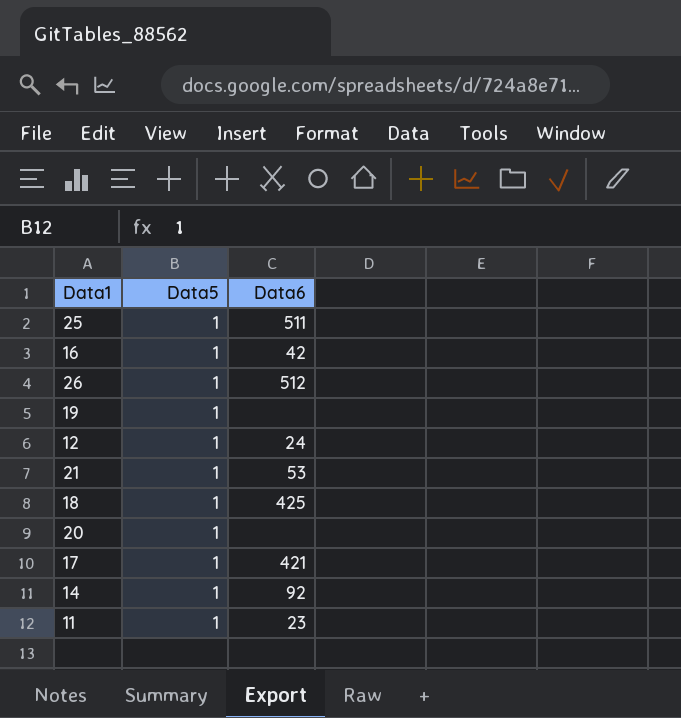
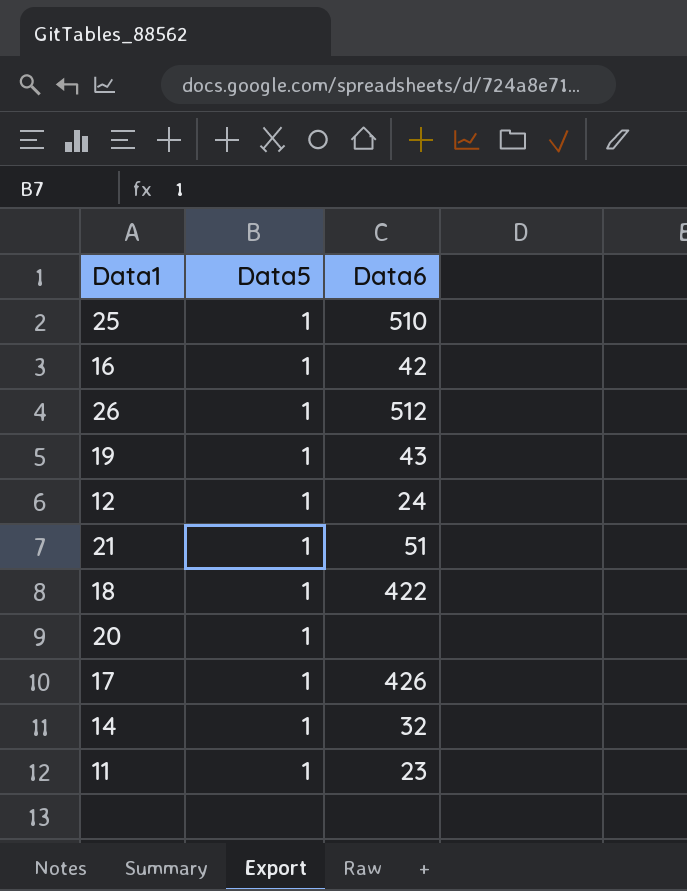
25 | Data6: 511 -> 510
19 | Data6: none -> 43
21 | Data6: 53 -> 51
18 | Data6: 425 -> 422
17 | Data6: 421 -> 426
14 | Data6: 92 -> 32

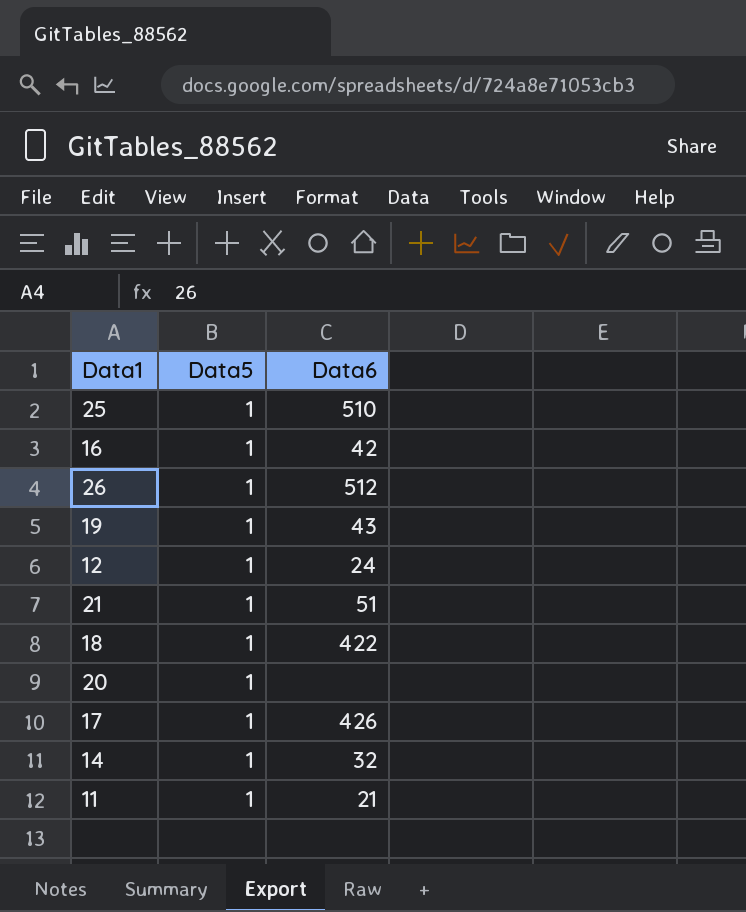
11 | Data6: 23 -> 21

